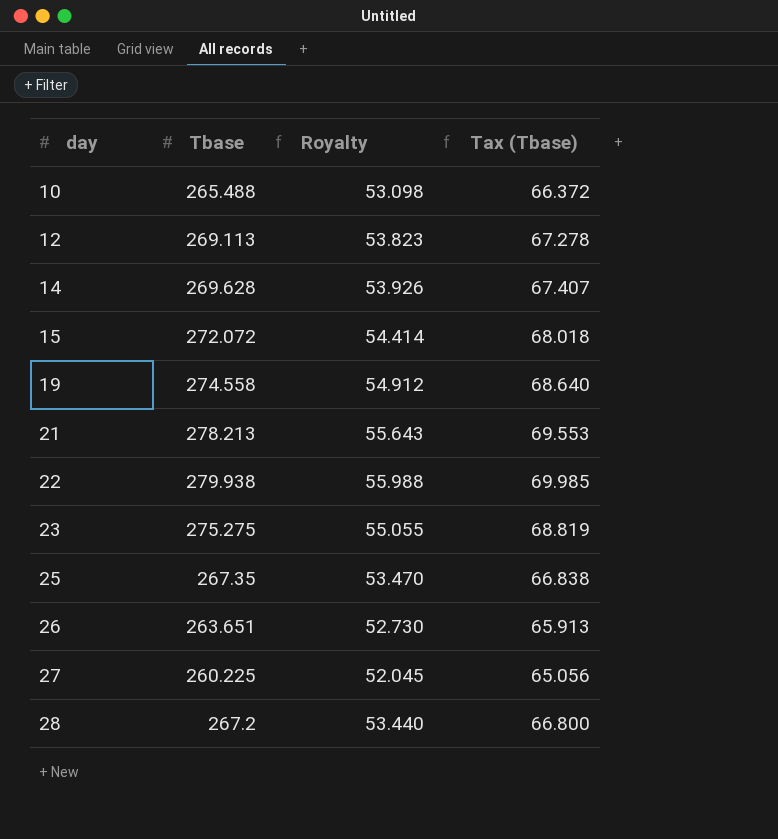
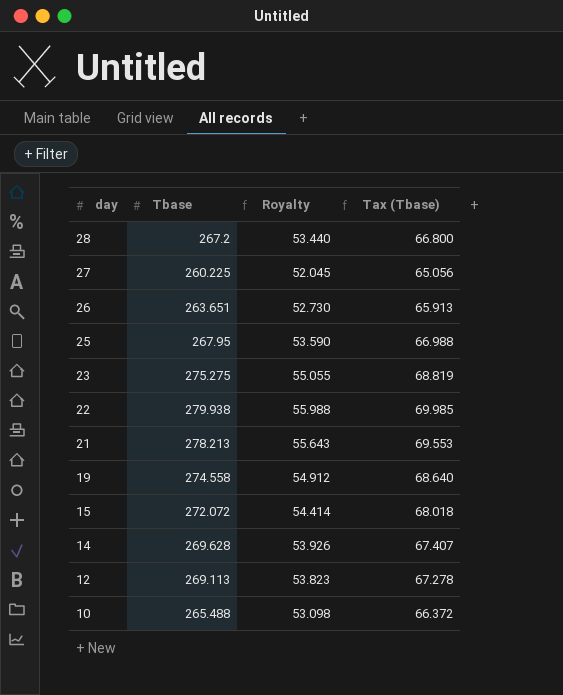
row order: day ascending -> day descending
25 | Tbase: 267.35 -> 267.95
25 | Royalty: 53.470 -> 53.590
25 | Tax (Tbase): 66.838 -> 66.988

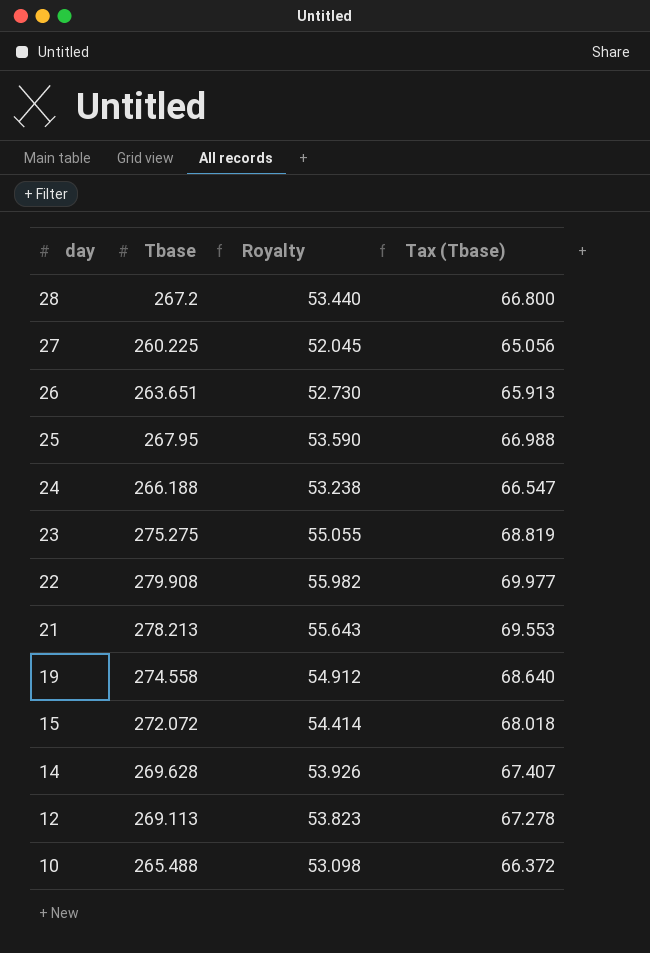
row 24: none -> 266.188 | 53.238 | 66.547
22 | Tbase: 279.938 -> 279.908
22 | Royalty: 55.988 -> 55.982
22 | Tax (Tbase): 69.985 -> 69.977

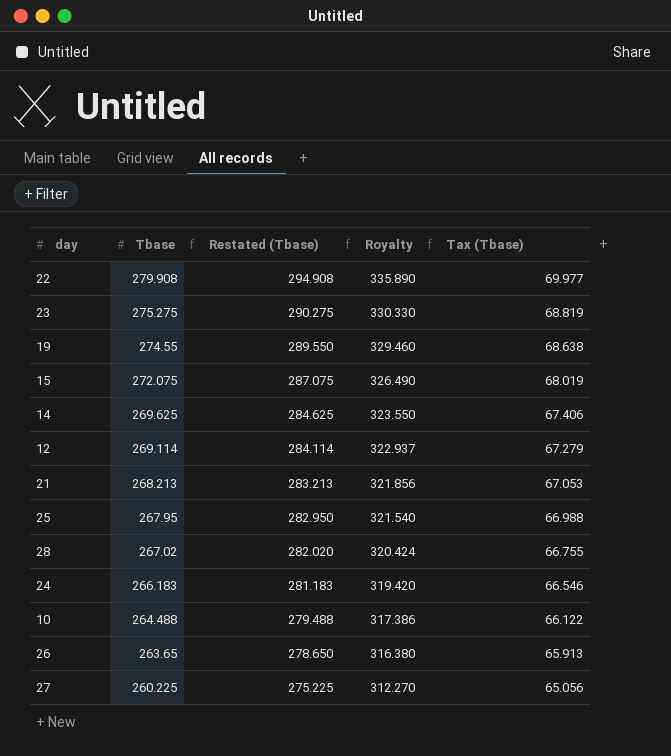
row order: day descending -> Tbase descending
column Restated (Tbase) | formula: none -> [Tbase] + 15
column Royalty | formula: [Tbase] * 0.2 -> [Tbase] * 1.2
19 | Tbase: 274.558 -> 274.55
19 | Tax (Tbase): 68.640 -> 68.638
15 | Tbase: 272.072 -> 272.075
15 | Tax (Tbase): 68.018 -> 68.019
14 | Tbase: 269.628 -> 269.625
14 | Tax (Tbase): 67.407 -> 67.406
12 | Tbase: 269.113 -> 269.114
12 | Tax (Tbase): 67.278 -> 67.279
21 | Tbase: 278.213 -> 268.213
21 | Tax (Tbase): 69.553 -> 67.053
28 | Tbase: 267.2 -> 267.02
28 | Tax (Tbase): 66.800 -> 66.755
24 | Tbase: 266.188 -> 266.183
24 | Tax (Tbase): 66.547 -> 66.546
10 | Tbase: 265.488 -> 264.488
10 | Tax (Tbase): 66.372 -> 66.122
26 | Tbase: 263.651 -> 263.65

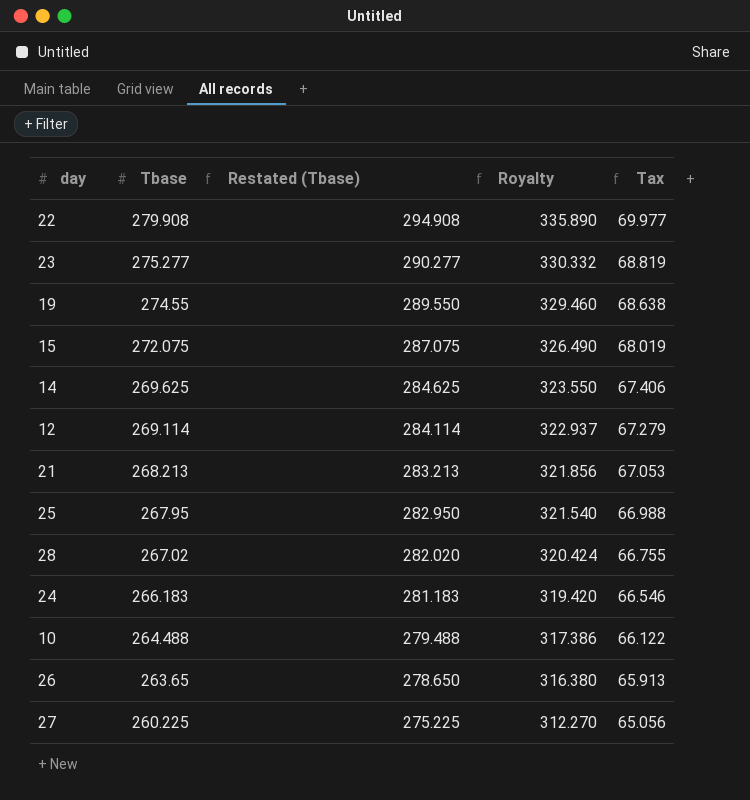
column name: Tax (Tbase) -> Tax
23 | Tbase: 275.275 -> 275.277
23 | Restated (Tbase): 290.275 -> 290.277
23 | Royalty: 330.330 -> 330.332

